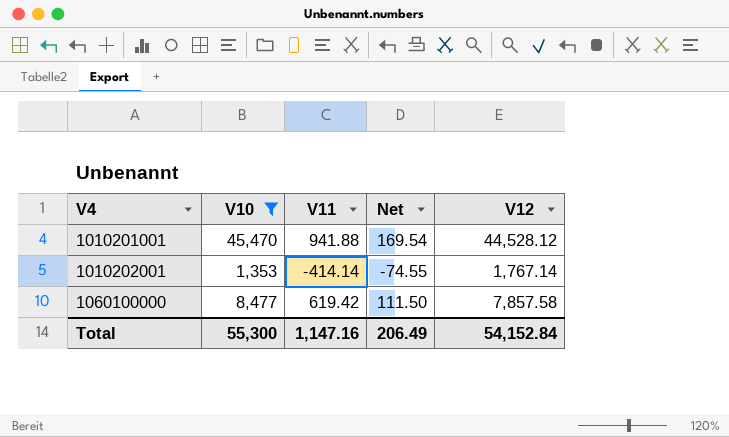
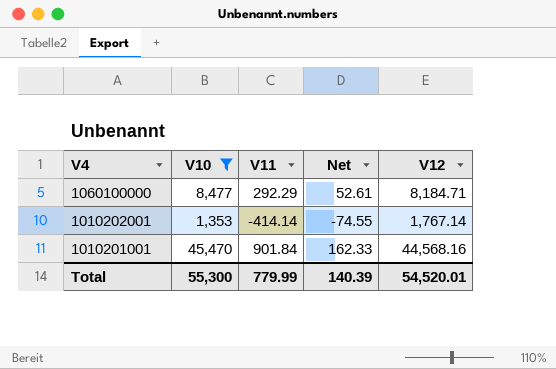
row order: V4 ascending -> V4 descending
1060100000 | V11: 619.42 -> 292.29
1060100000 | Net: 111.50 -> 52.61
1060100000 | V12: 7,857.58 -> 8,184.71
1010201001 | V11: 941.88 -> 901.84
1010201001 | Net: 169.54 -> 162.33
1010201001 | V12: 44,528.12 -> 44,568.16
Total | V11: 1,147.16 -> 779.99
Total | Net: 206.49 -> 140.39
Total | V12: 54,152.84 -> 54,520.01

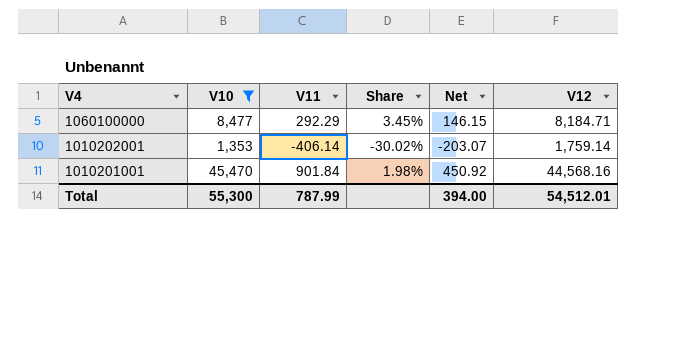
column Share | formula: none -> [V11] / [V10]
column Net | formula: [V11] * 0.18 -> [V11] * 0.5
1010202001 | V11: -414.14 -> -406.14
1010202001 | V12: 1,767.14 -> 1,759.14
Total | V11: 779.99 -> 787.99
Total | Net: 140.39 -> 394.00
Total | V12: 54,520.01 -> 54,512.01

